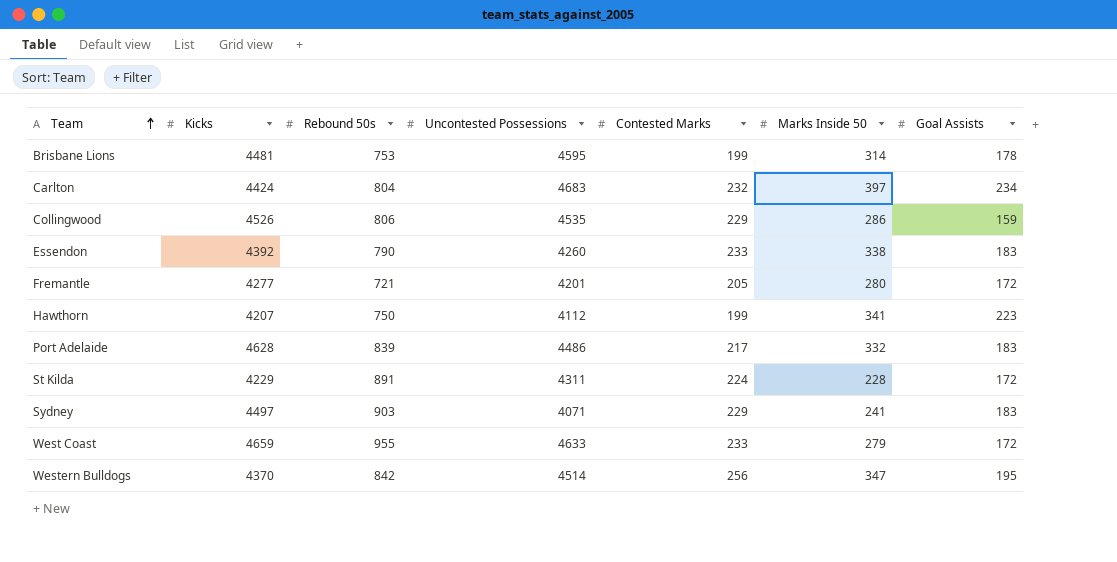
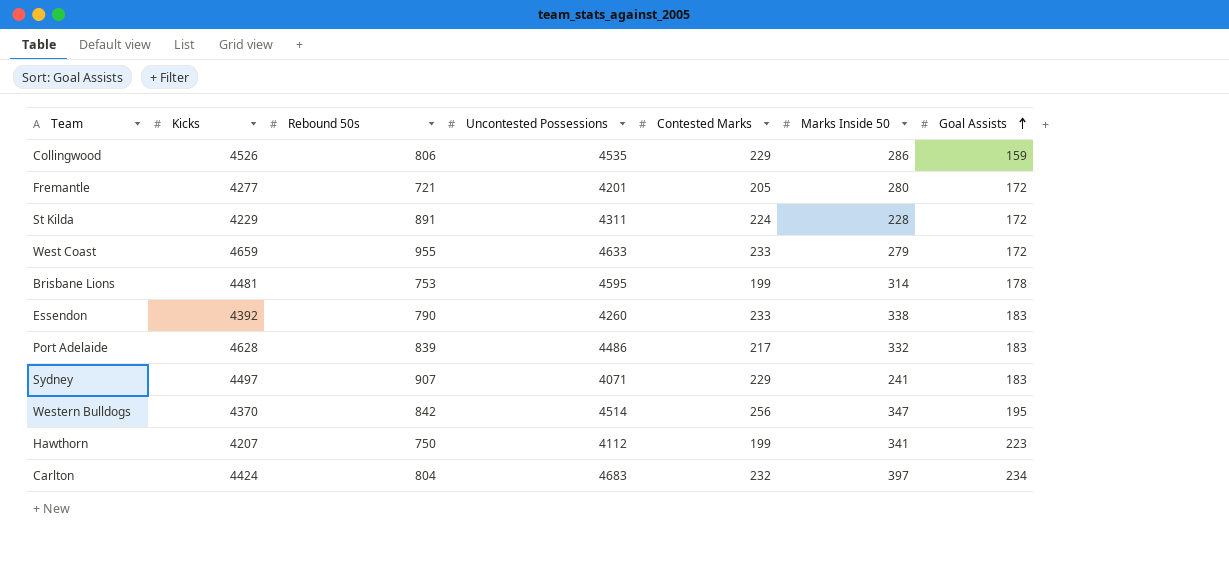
row order: Team ascending -> Goal Assists ascending
Sydney | Rebound 50s: 903 -> 907

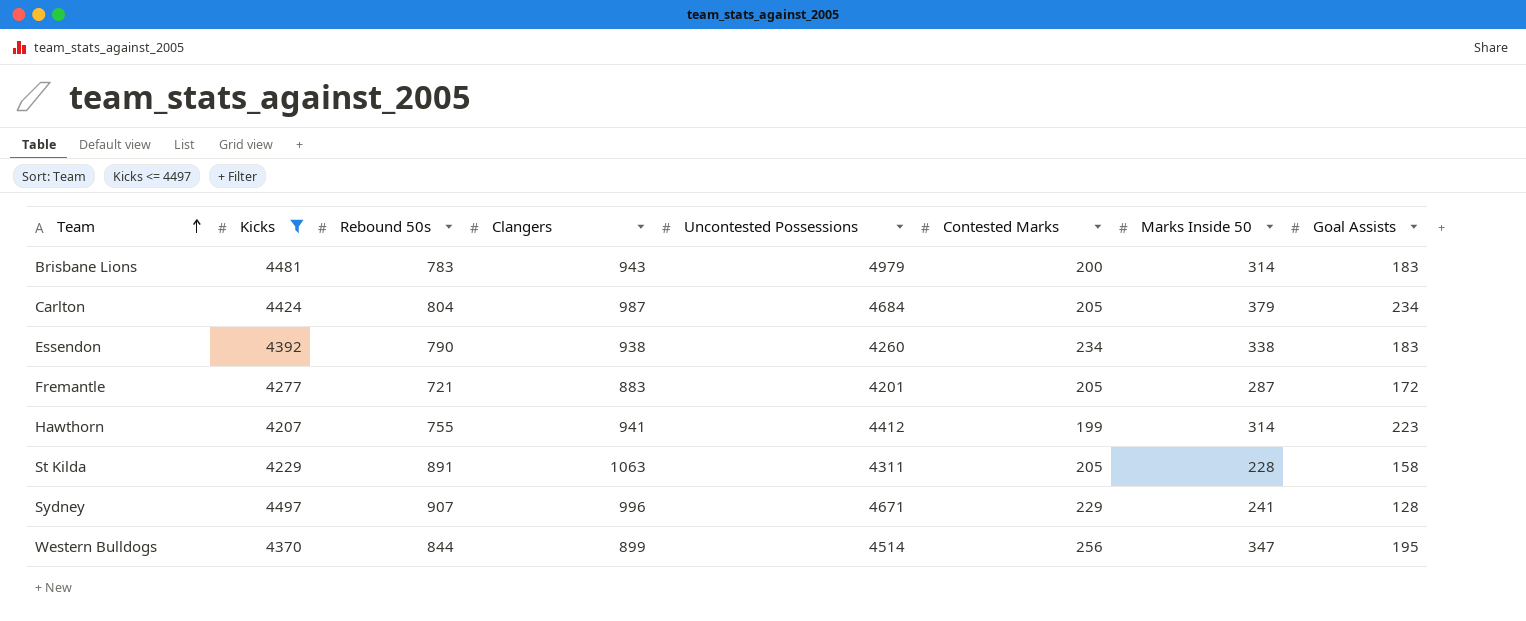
filter: none -> Kicks <= 4497
row order: Goal Assists ascending -> Team ascending
column Clangers | position: none -> 4
Brisbane Lions | Rebound 50s: 753 -> 783
Brisbane Lions | Uncontested Possessions: 4595 -> 4979
Brisbane Lions | Contested Marks: 199 -> 200
Brisbane Lions | Goal Assists: 178 -> 183
Carlton | Uncontested Possessions: 4683 -> 4684
Carlton | Contested Marks: 232 -> 205
Carlton | Marks Inside 50: 397 -> 379
Essendon | Contested Marks: 233 -> 234
Fremantle | Marks Inside 50: 280 -> 287
Hawthorn | Rebound 50s: 750 -> 755
Hawthorn | Uncontested Possessions: 4112 -> 4412
Hawthorn | Marks Inside 50: 341 -> 314
St Kilda | Contested Marks: 224 -> 205
St Kilda | Goal Assists: 172 -> 158
Sydney | Uncontested Possessions: 4071 -> 4671
Sydney | Goal Assists: 183 -> 128
Western Bulldogs | Rebound 50s: 842 -> 844

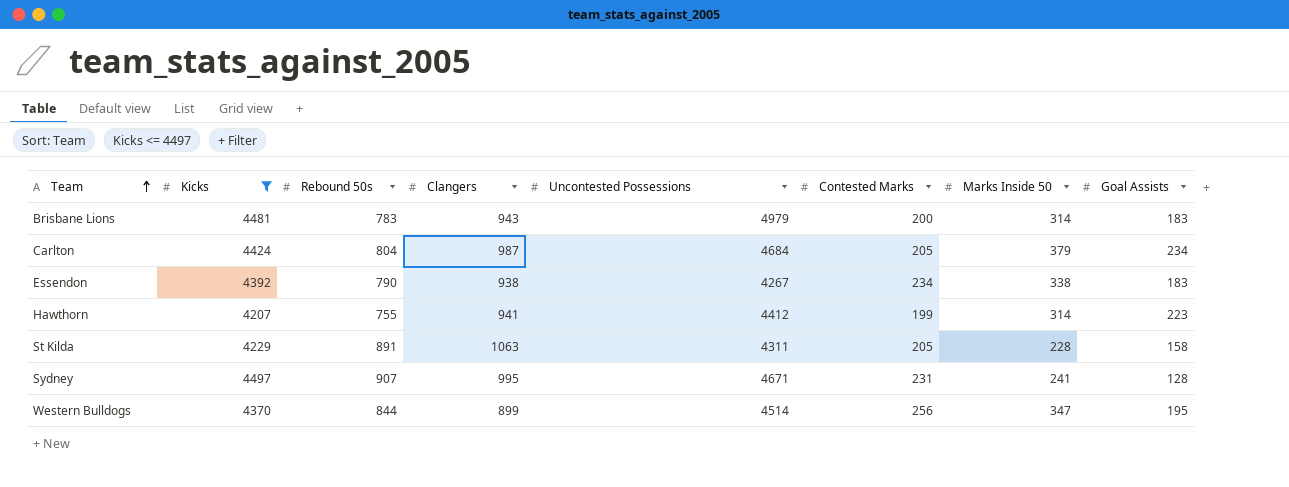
row Fremantle: 4277 | 721 | 883 | 4201 | 205 | 287 | 172 -> none
Essendon | Uncontested Possessions: 4260 -> 4267
Sydney | Clangers: 996 -> 995
Sydney | Contested Marks: 229 -> 231

